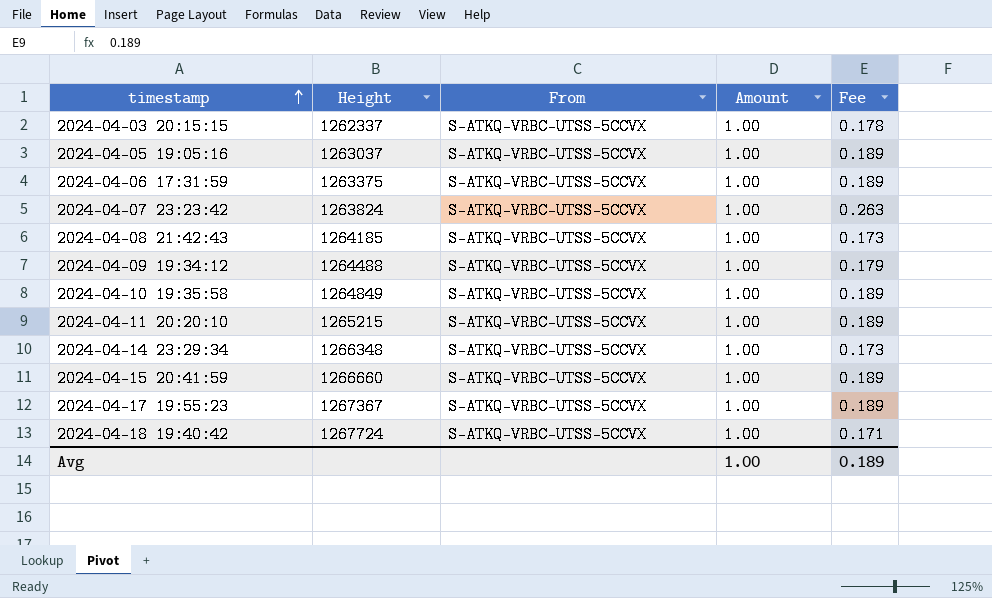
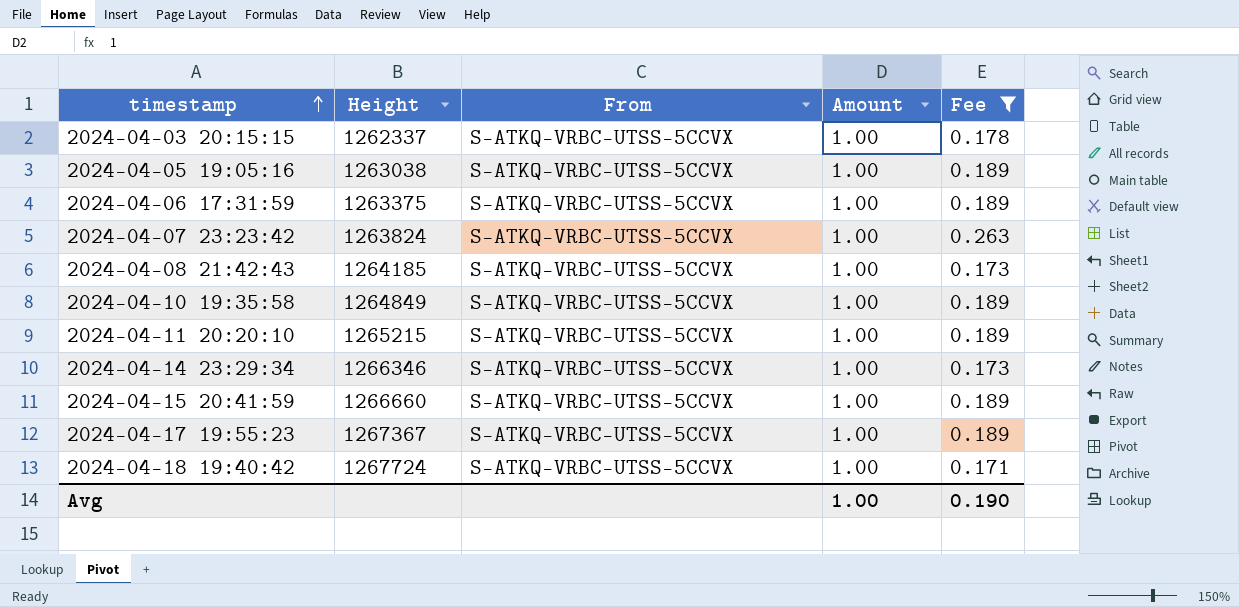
filter: none -> Fee != 0.179
2024-04-05 19:05:16 | Height: 1263037 -> 1263038
2024-04-14 23:29:34 | Height: 1266348 -> 1266346
Avg | Fee: 0.189 -> 0.190

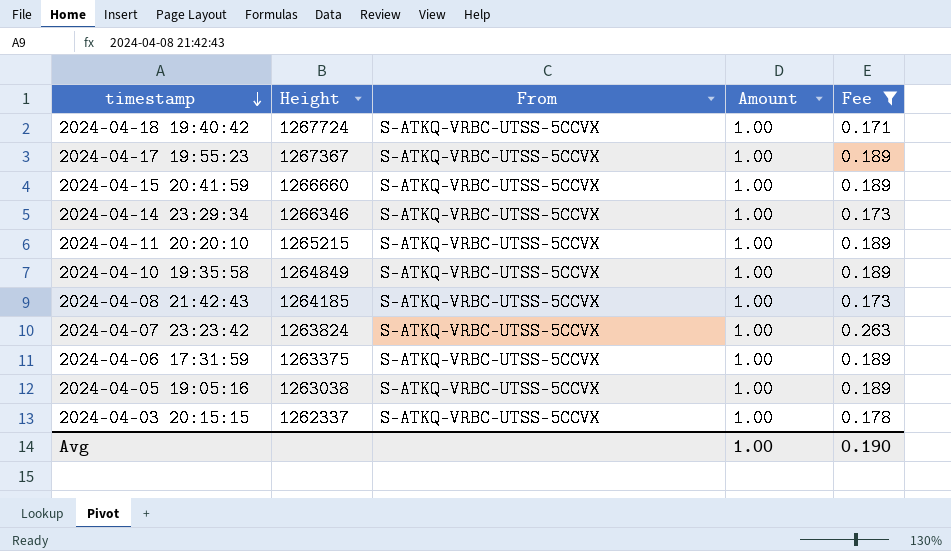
row order: timestamp ascending -> timestamp descending

